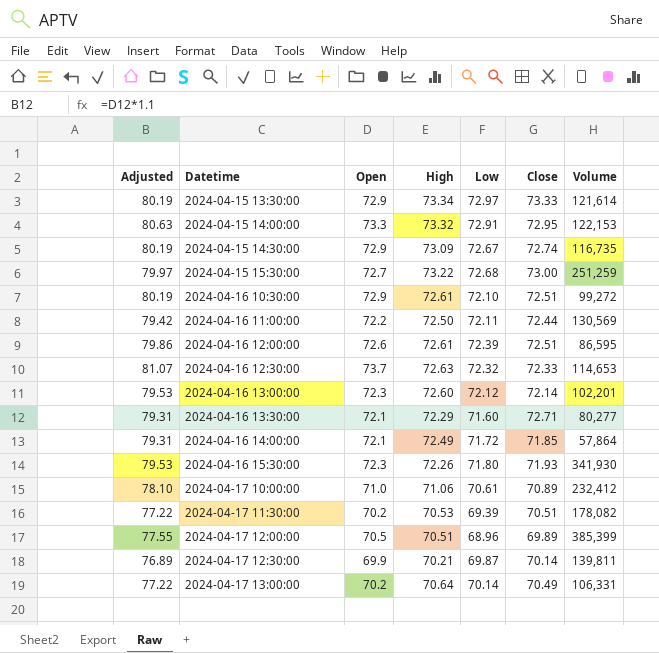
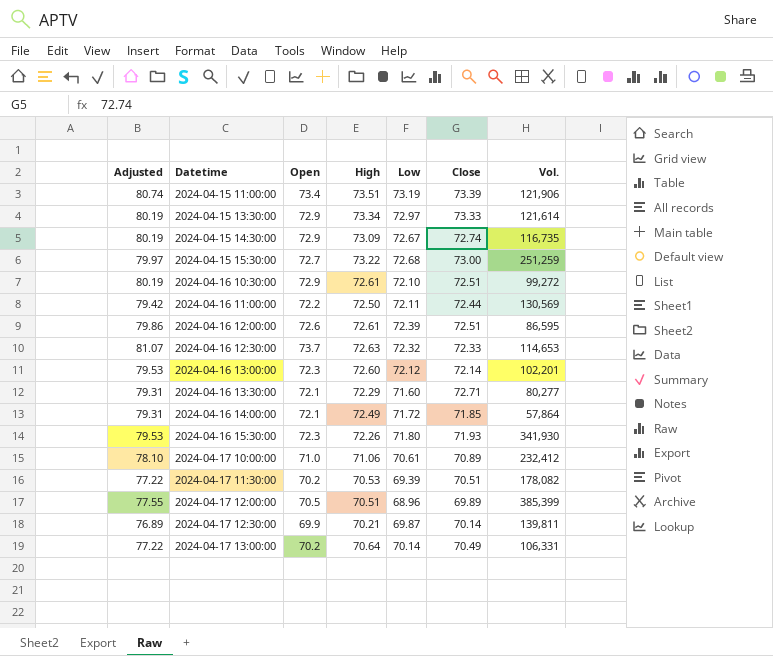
column name: Volume -> Vol.
row 2024-04-15 14:00:00: 80.63 | 73.3 | 73.32 | 72.91 | 72.95 | 122,153 -> none
row 2024-04-15 11:00:00: none -> 80.74 | 73.4 | 73.51 | 73.19 | 73.39 | 121,906

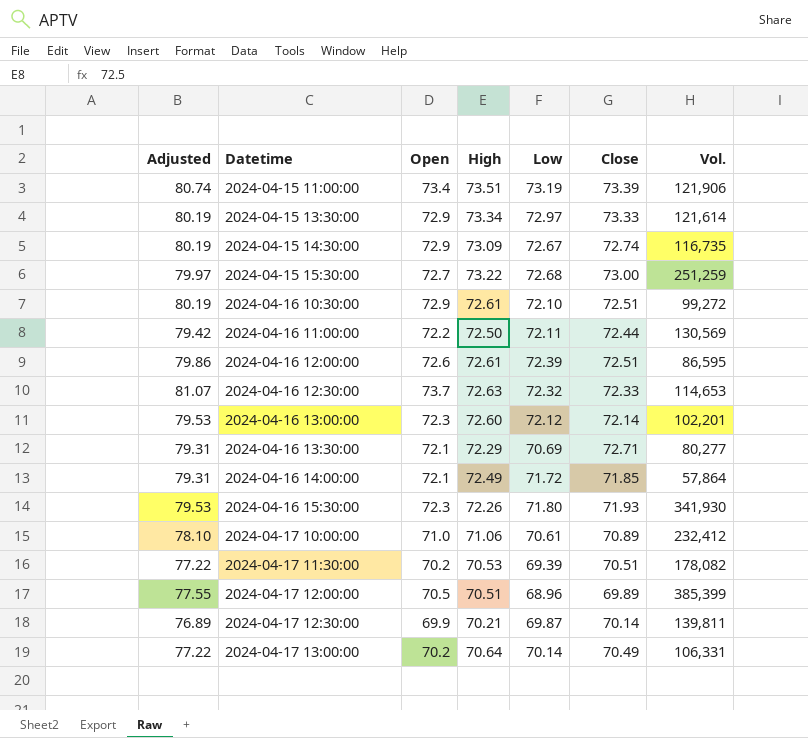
2024-04-16 13:30:00 | Low: 71.60 -> 70.69

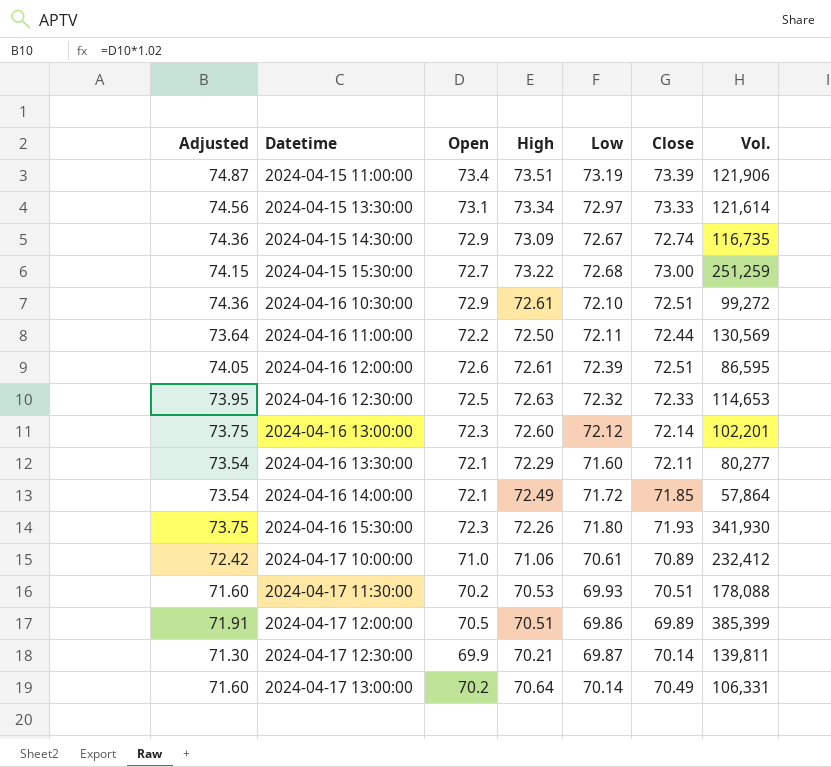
column Adjusted | formula: [Open] * 1.1 -> [Open] * 1.02
2024-04-15 13:30:00 | Open: 72.9 -> 73.1
2024-04-16 12:30:00 | Open: 73.7 -> 72.5
2024-04-16 13:30:00 | Low: 70.69 -> 71.60
2024-04-16 13:30:00 | Close: 72.71 -> 72.11
2024-04-17 11:30:00 | Low: 69.39 -> 69.93
2024-04-17 11:30:00 | Vol.: 178,082 -> 178,088
2024-04-17 12:00:00 | Low: 68.96 -> 69.86

